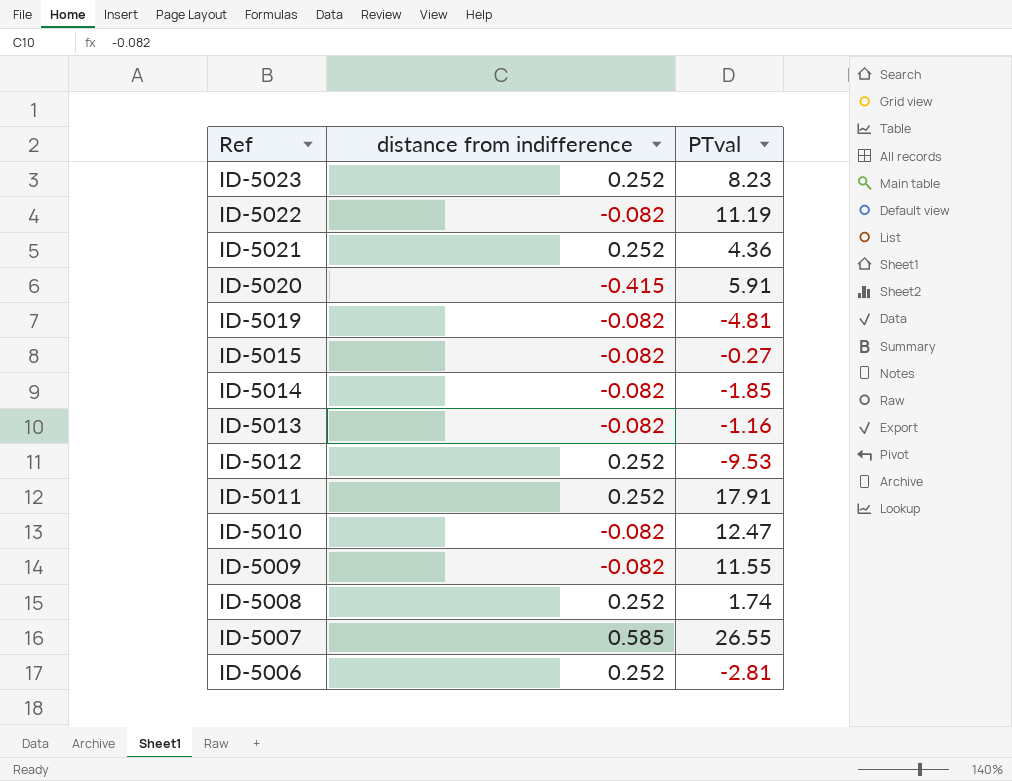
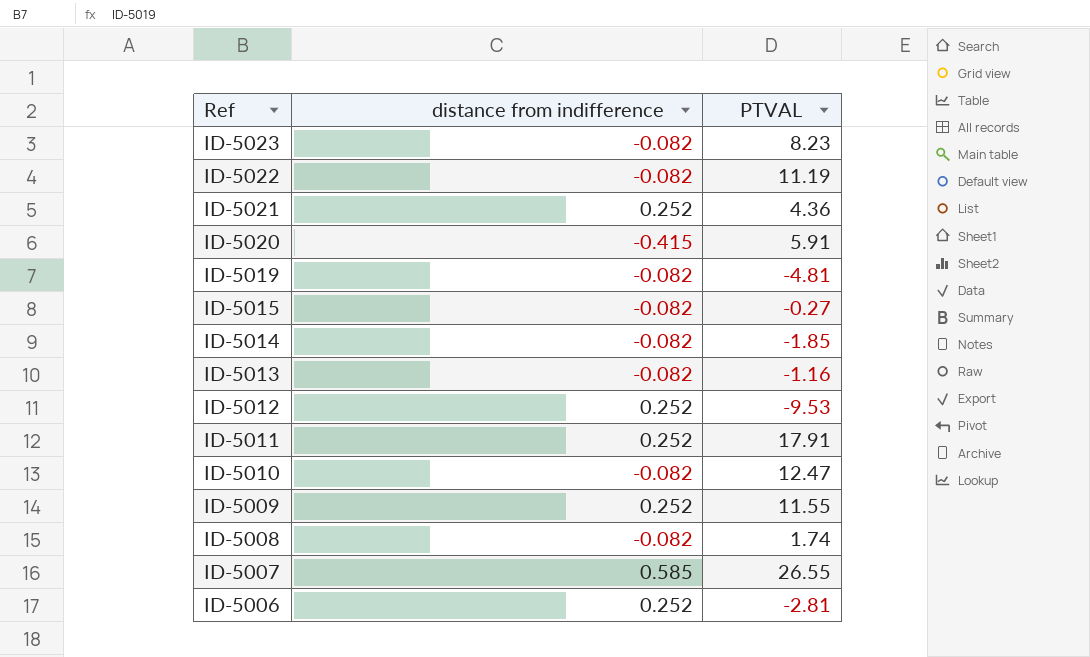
column name: PTval -> PTVAL
ID-5023 | distance from indifference: 0.252 -> -0.082
ID-5009 | distance from indifference: -0.082 -> 0.252
ID-5008 | distance from indifference: 0.252 -> -0.082

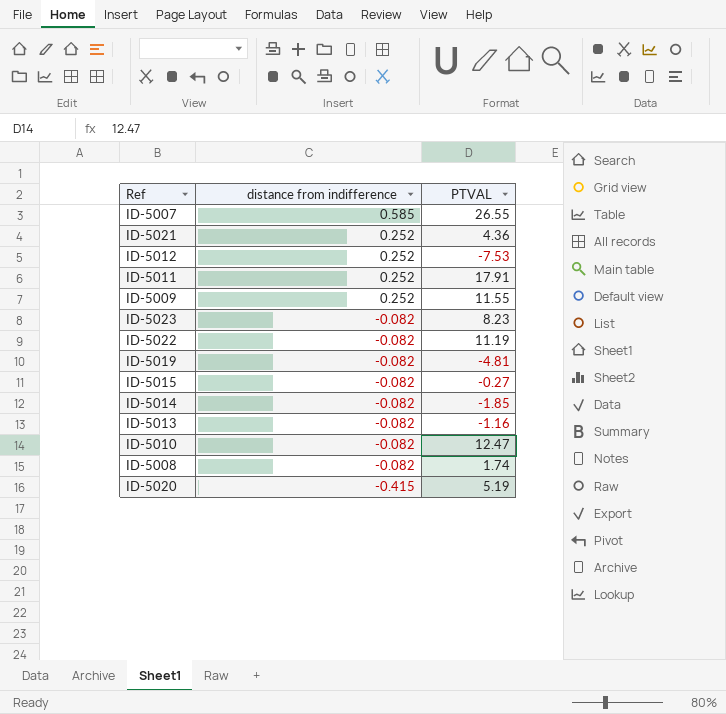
row order: Ref descending -> distance from indifference descending
row ID-5006: 0.252 | -2.81 -> none
ID-5012 | PTVAL: -9.53 -> -7.53
ID-5020 | PTVAL: 5.91 -> 5.19

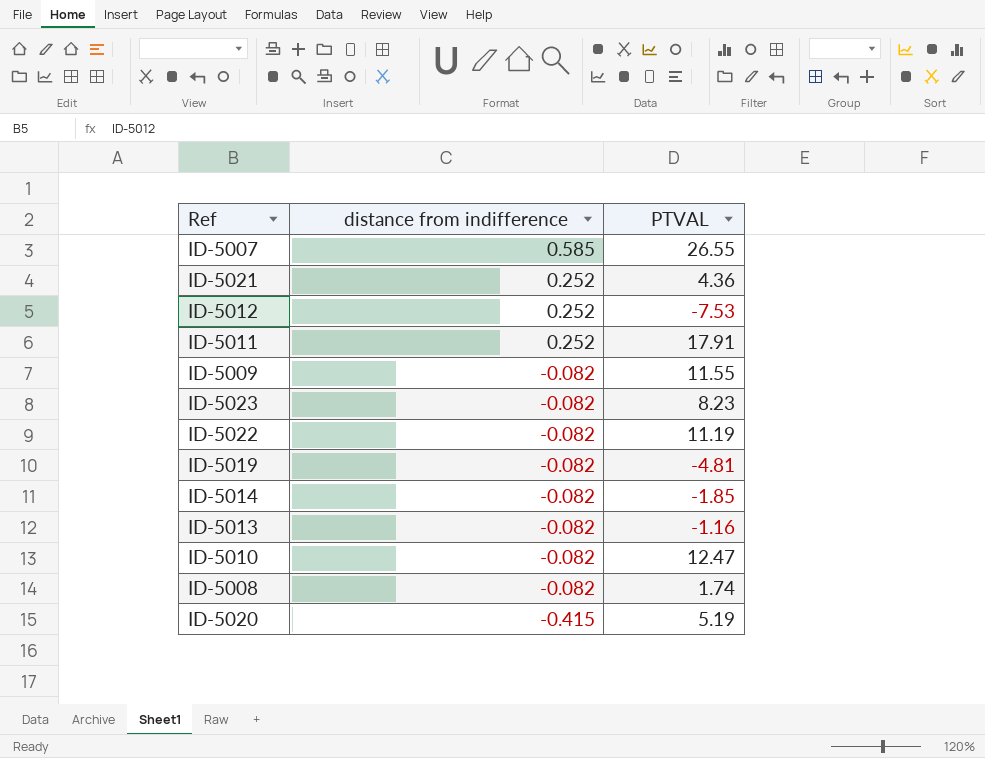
row ID-5015: -0.082 | -0.27 -> none
ID-5009 | distance from indifference: 0.252 -> -0.082

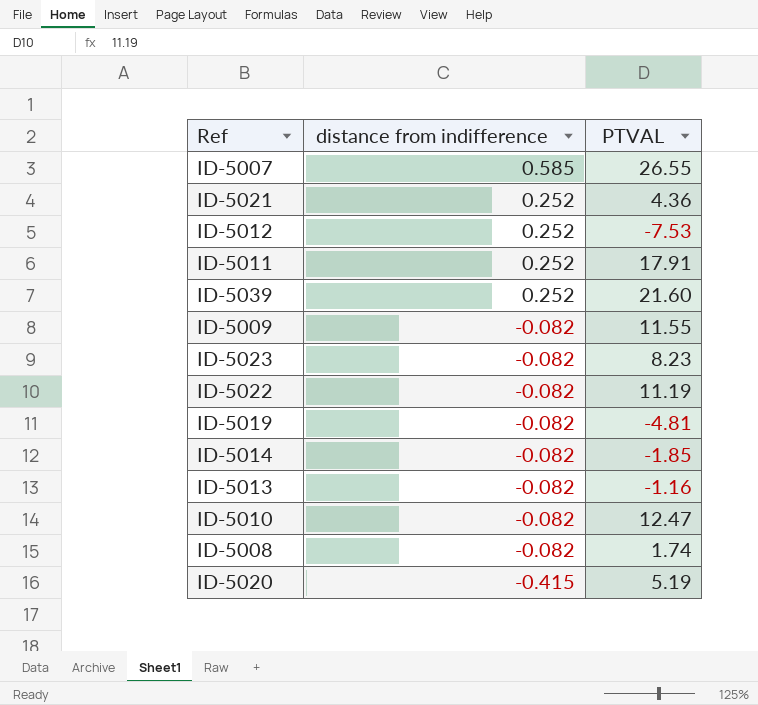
row ID-5039: none -> 0.252 | 21.60

